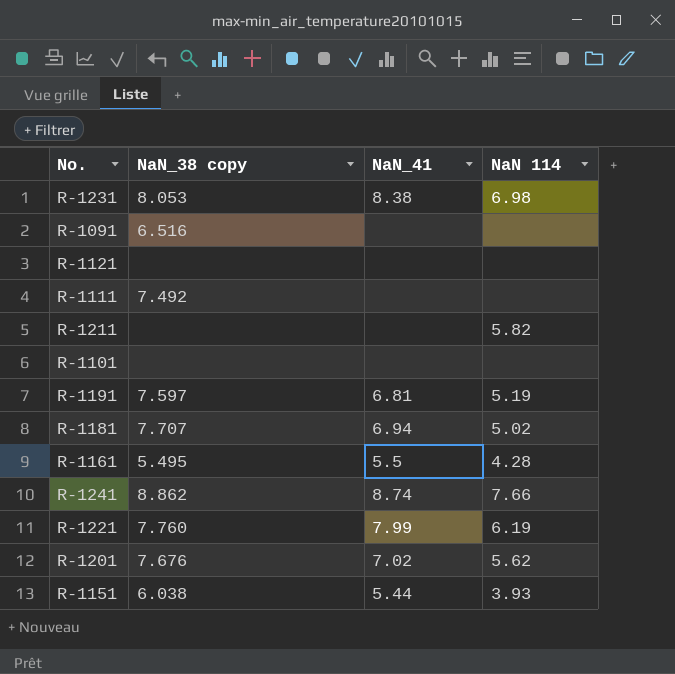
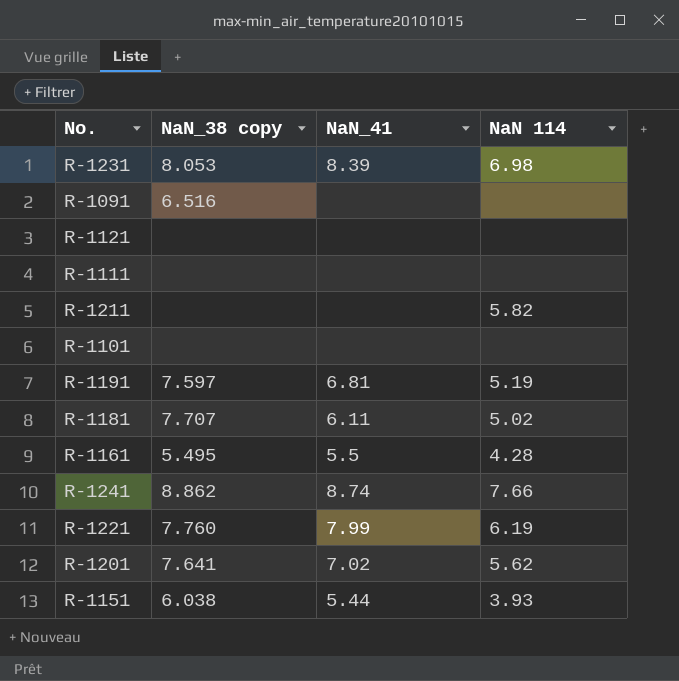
R-1231 | NaN_41: 8.38 -> 8.39
R-1111 | NaN_38 copy: 7.492 -> none
R-1181 | NaN_41: 6.94 -> 6.11
R-1201 | NaN_38 copy: 7.676 -> 7.641

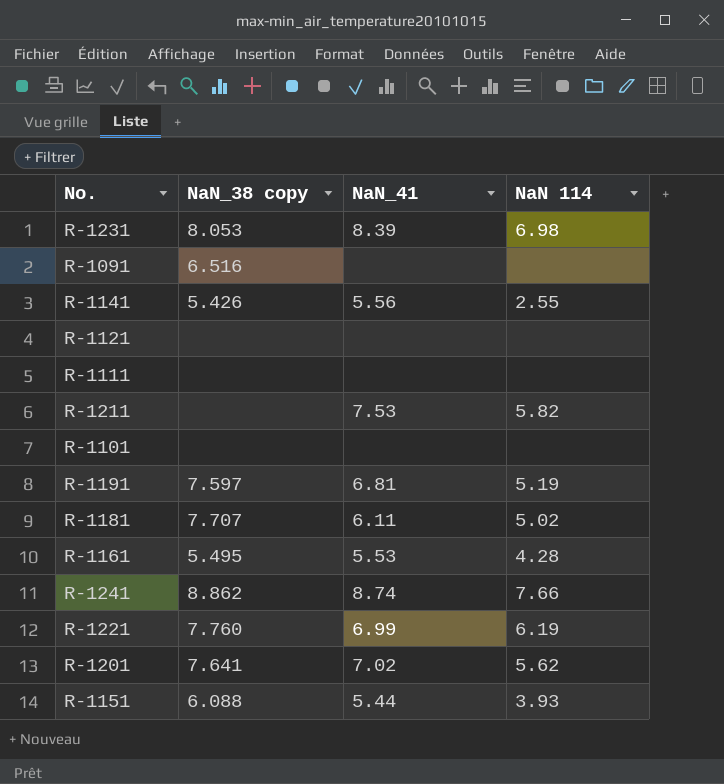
row R-1141: none -> 5.426 | 5.56 | 2.55
R-1211 | NaN_41: none -> 7.53
R-1161 | NaN_41: 5.5 -> 5.53
R-1221 | NaN_41: 7.99 -> 6.99
R-1151 | NaN_38 copy: 6.038 -> 6.088

